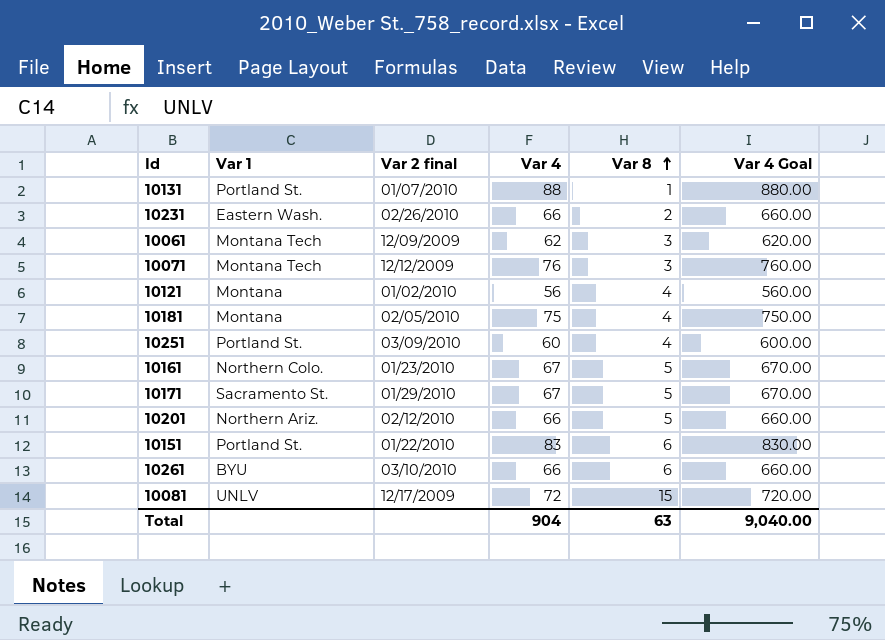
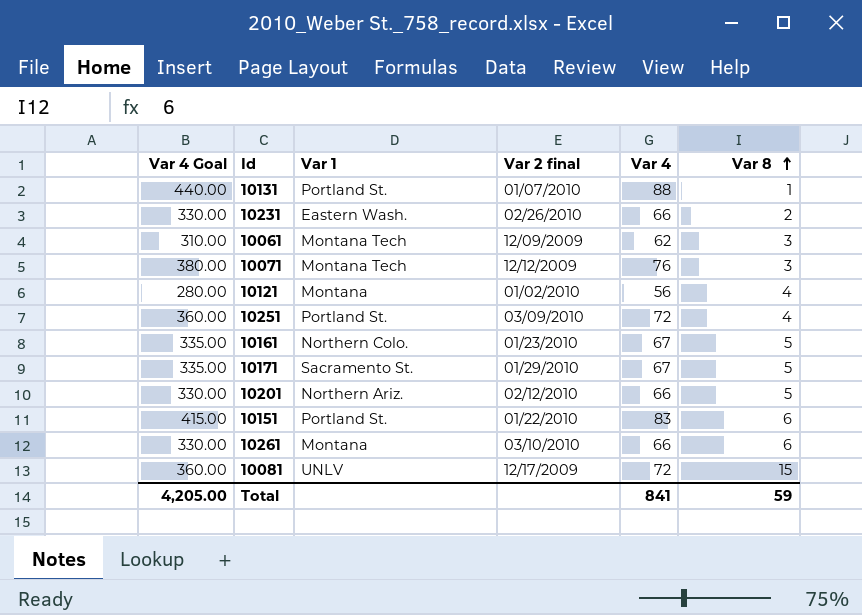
column Var 4 Goal | formula: [Var 4] * 10 -> [Var 4] * 5
column Var 4 Goal | position: 6 -> 1
row 10181: Montana | 02/05/2010 | 75 | 4 | 750.00 -> none
10251 | Var 4: 60 -> 72
10261 | Var 1: BYU -> Montana
Total | Var 4 Goal: 9,040.00 -> 4,205.00
Total | Var 4: 904 -> 841
Total | Var 8: 63 -> 59

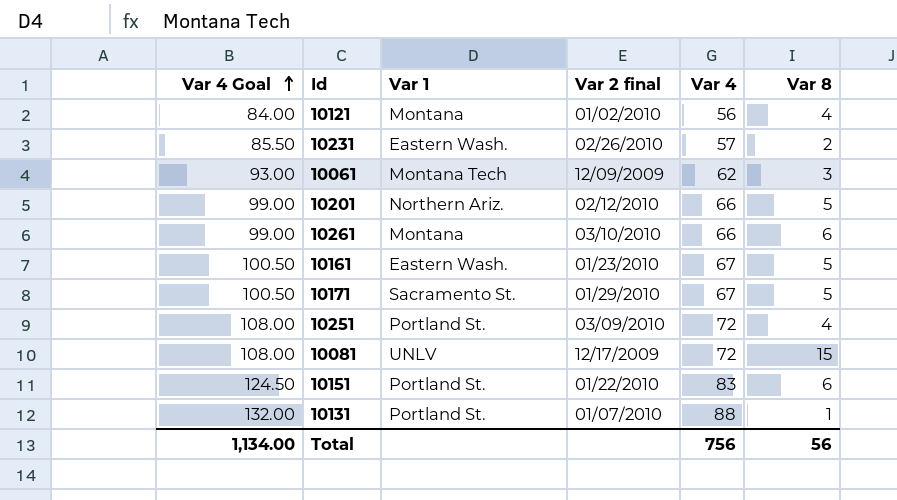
row order: Var 8 ascending -> Var 4 Goal ascending
column Var 4 Goal | formula: [Var 4] * 5 -> [Var 4] * 1.5
row 10071: 380.00 | Montana Tech | 12/12/2009 | 76 | 3 -> none
10231 | Var 4: 66 -> 57
10161 | Var 1: Northern Colo. -> Eastern Wash.
Total | Var 4 Goal: 4,205.00 -> 1,134.00
Total | Var 4: 841 -> 756
Total | Var 8: 59 -> 56

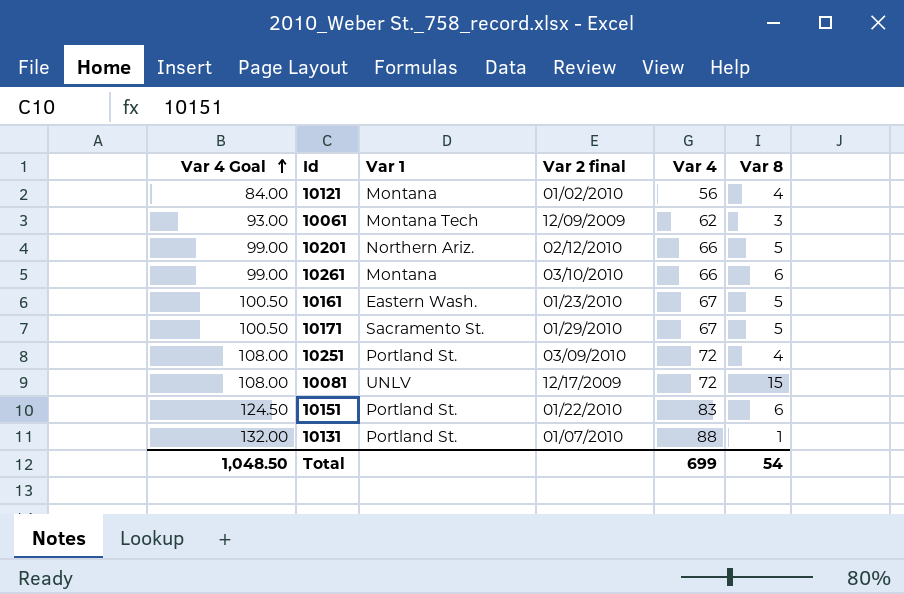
row 10231: 85.50 | Eastern Wash. | 02/26/2010 | 57 | 2 -> none
Total | Var 4 Goal: 1,134.00 -> 1,048.50
Total | Var 4: 756 -> 699
Total | Var 8: 56 -> 54

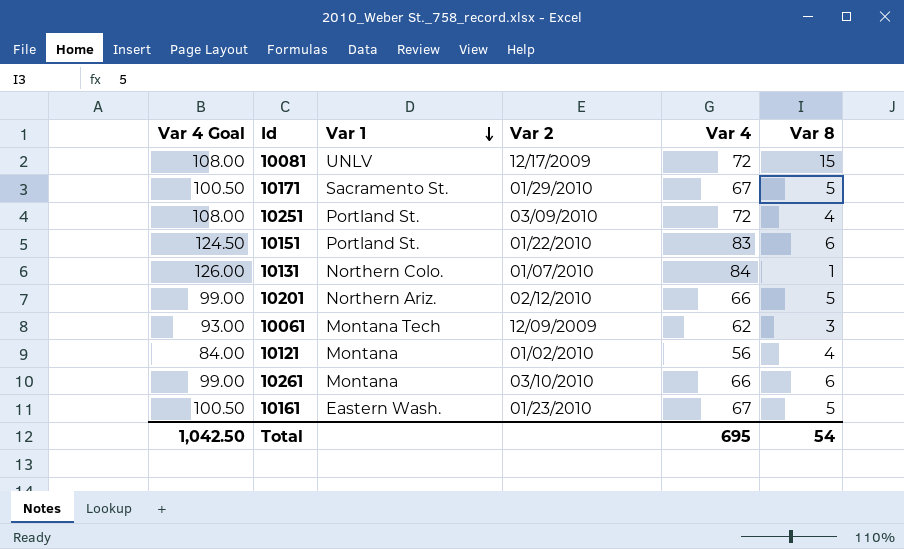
row order: Var 4 Goal ascending -> Var 1 descending
column name: Var 2 final -> Var 2
10131 | Var 4 Goal: 132.00 -> 126.00
10131 | Var 1: Portland St. -> Northern Colo.
10131 | Var 4: 88 -> 84
Total | Var 4 Goal: 1,048.50 -> 1,042.50
Total | Var 4: 699 -> 695

